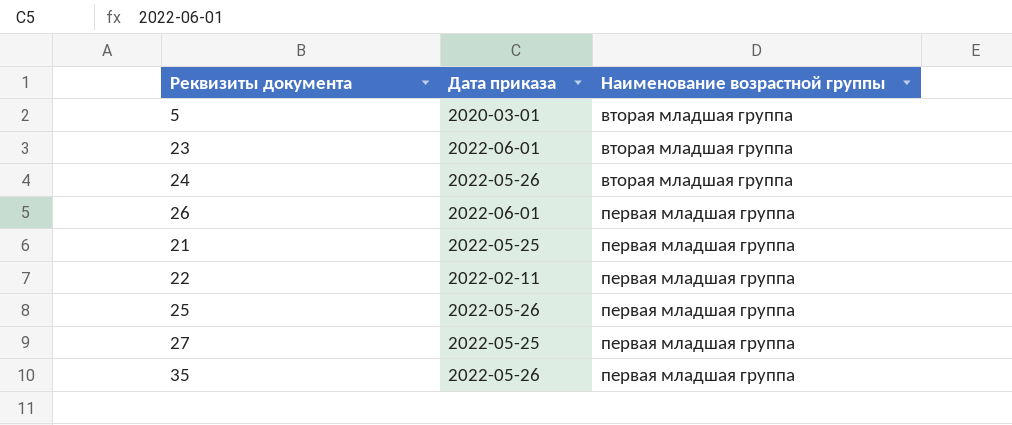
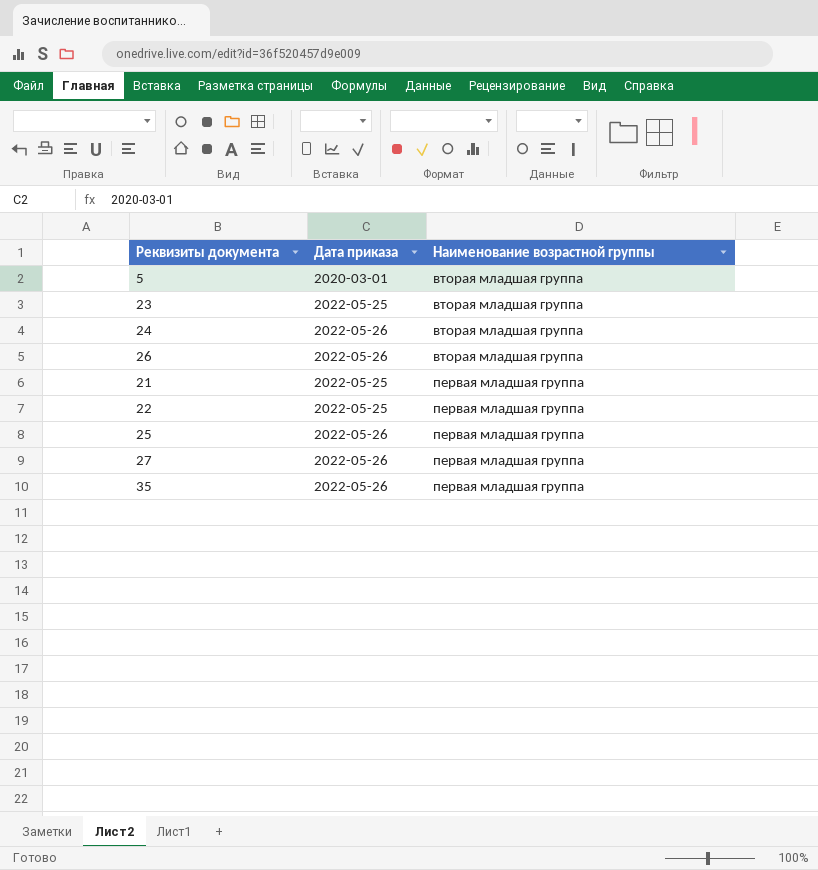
23 | Дата приказа: 2022-06-01 -> 2022-05-25
26 | Дата приказа: 2022-06-01 -> 2022-05-26
26 | Наименование возрастной группы: первая младшая группа -> вторая младшая группа
22 | Дата приказа: 2022-02-11 -> 2022-05-25
27 | Дата приказа: 2022-05-25 -> 2022-05-26

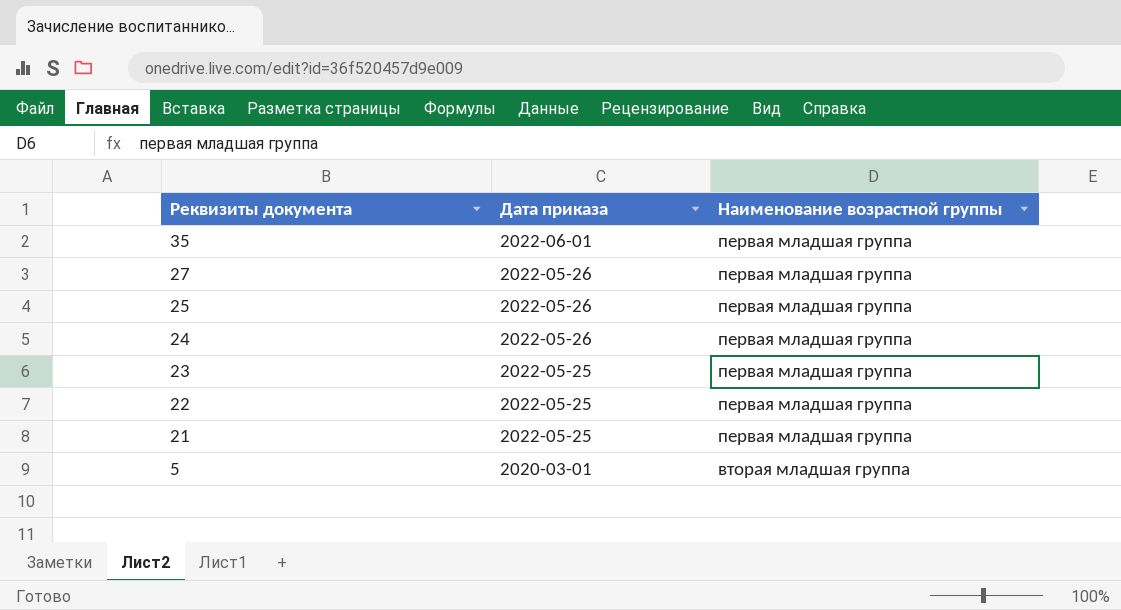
row order: Наименование возрастной группы ascending -> Реквизиты документа descending
row 26: 2022-05-26 | вторая младшая группа -> none
35 | Дата приказа: 2022-05-26 -> 2022-06-01
24 | Наименование возрастной группы: вторая младшая группа -> первая младшая группа
23 | Наименование возрастной группы: вторая младшая группа -> первая младшая группа

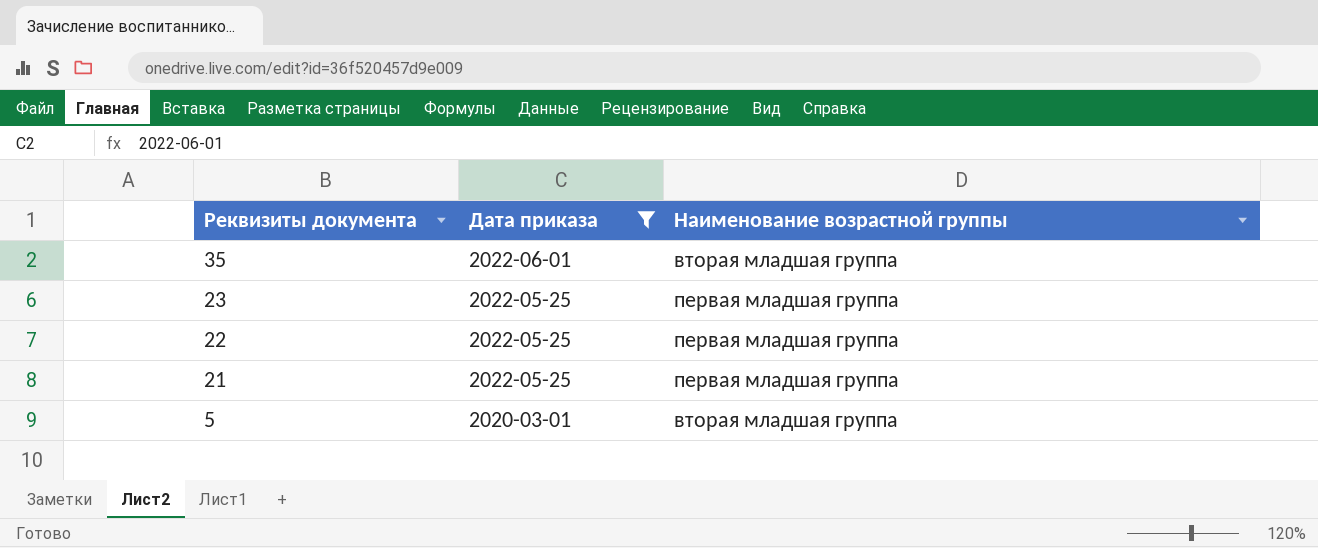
filter: none -> Дата приказа != 2022-05-26
35 | Наименование возрастной группы: первая младшая группа -> вторая младшая группа

